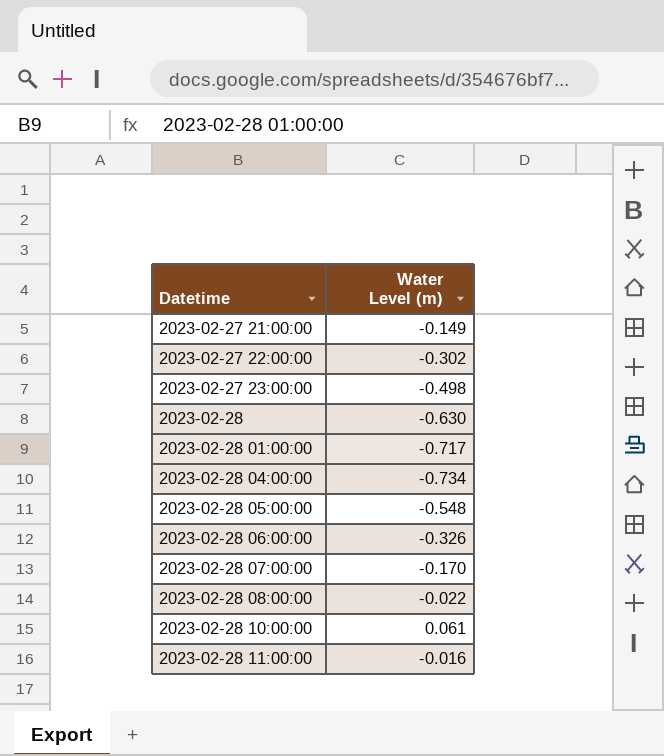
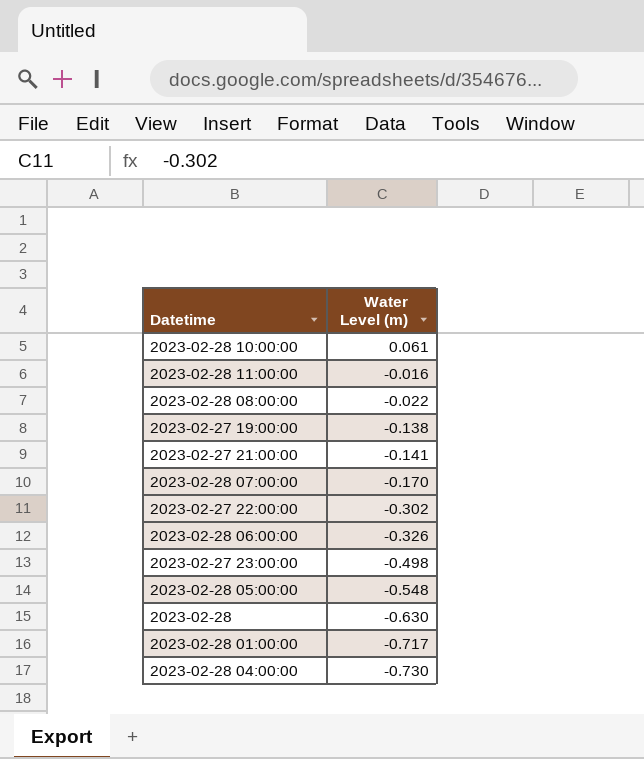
row order: Datetime ascending -> Water Level (m) descending
row 2023-02-27 19:00:00: none -> -0.138
2023-02-27 21:00:00 | Water Level (m): -0.149 -> -0.141
2023-02-28 04:00:00 | Water Level (m): -0.734 -> -0.730

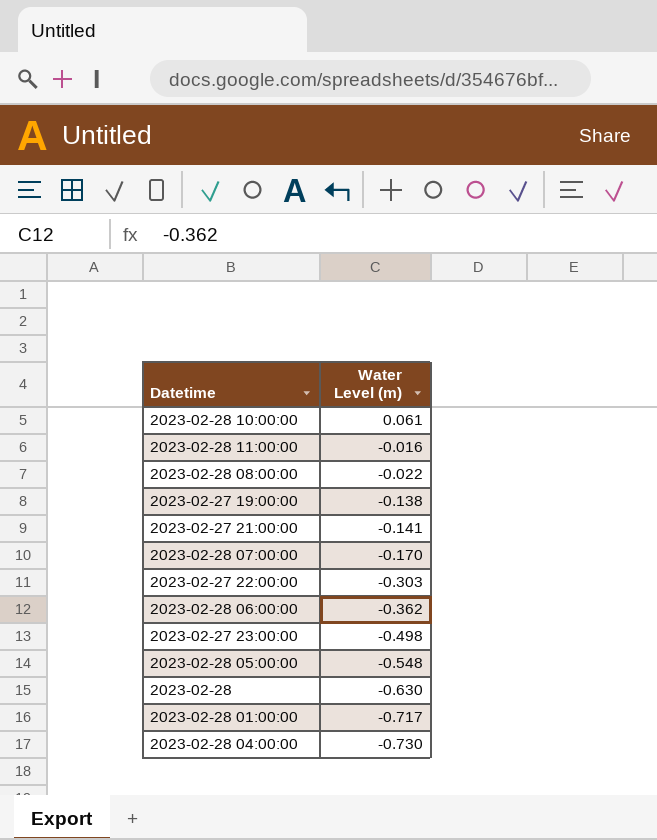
2023-02-27 22:00:00 | Water Level (m): -0.302 -> -0.303
2023-02-28 06:00:00 | Water Level (m): -0.326 -> -0.362

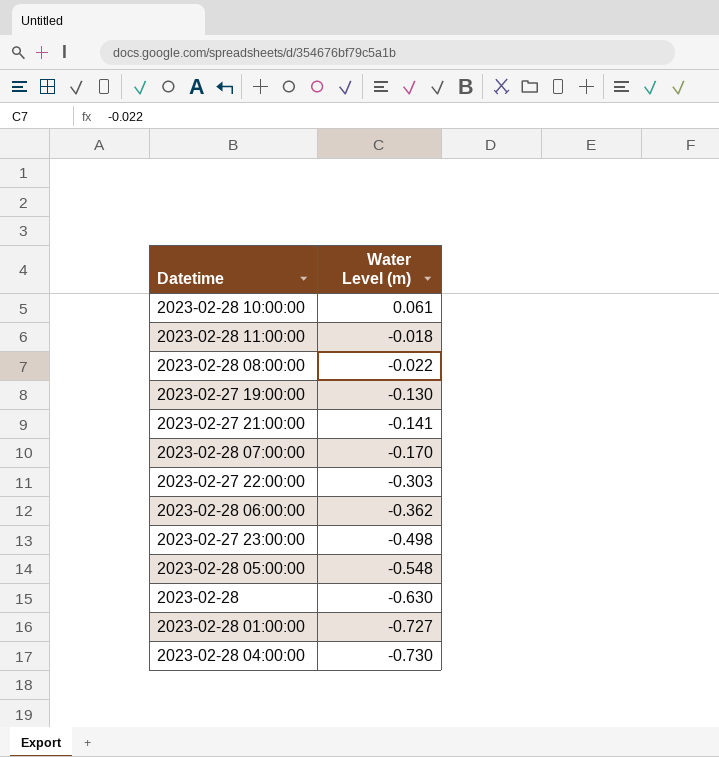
2023-02-28 11:00:00 | Water Level (m): -0.016 -> -0.018
2023-02-27 19:00:00 | Water Level (m): -0.138 -> -0.130
2023-02-28 01:00:00 | Water Level (m): -0.717 -> -0.727

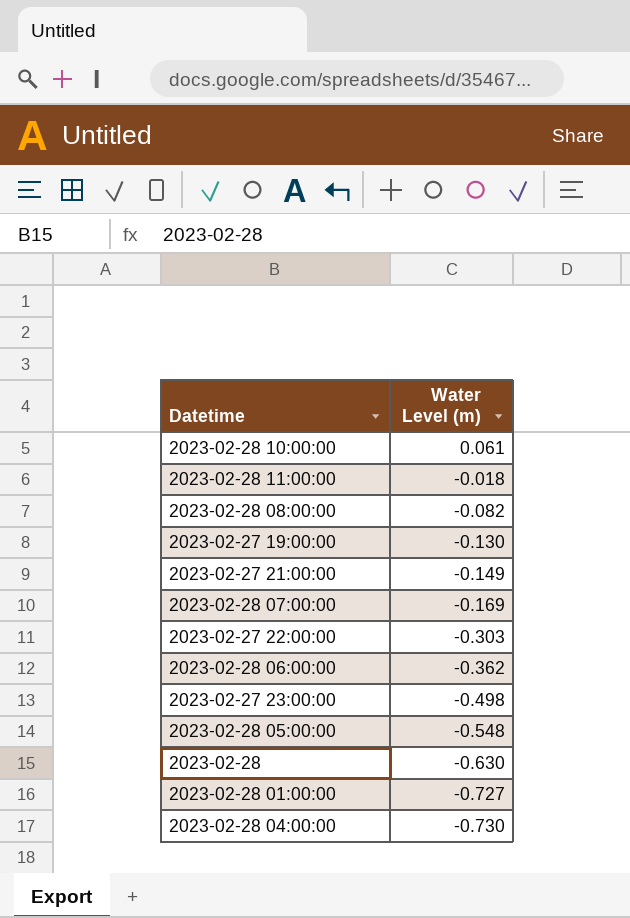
2023-02-28 08:00:00 | Water Level (m): -0.022 -> -0.082
2023-02-27 21:00:00 | Water Level (m): -0.141 -> -0.149
2023-02-28 07:00:00 | Water Level (m): -0.170 -> -0.169

